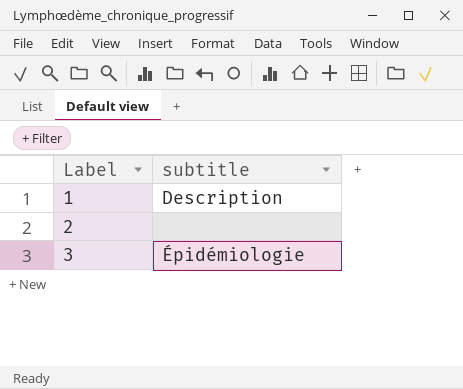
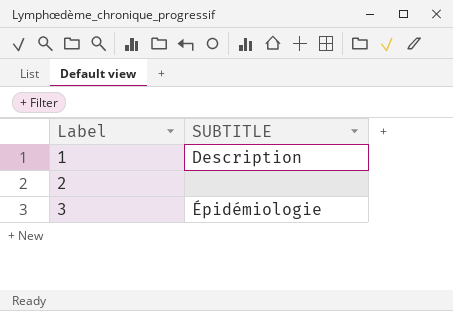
column name: subtitle -> SUBTITLE

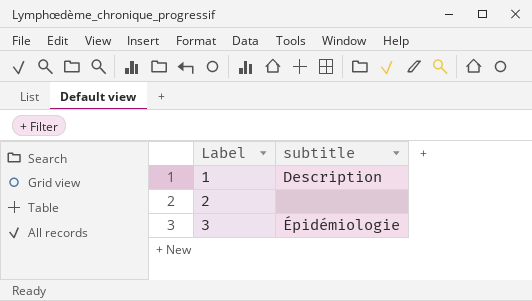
column name: SUBTITLE -> subtitle

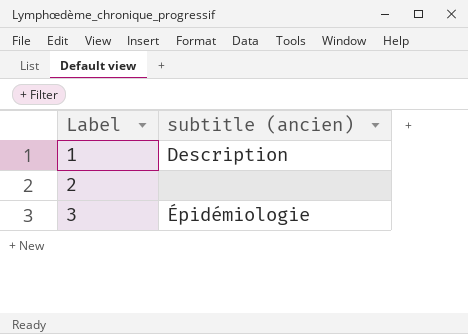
column name: subtitle -> subtitle (ancien)

